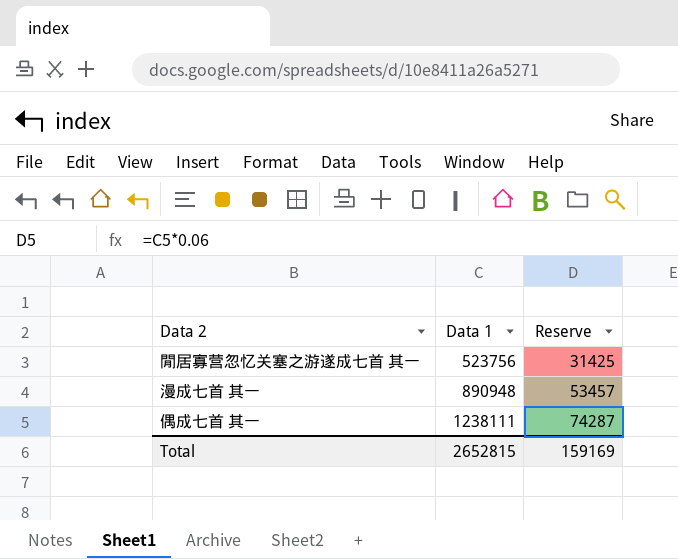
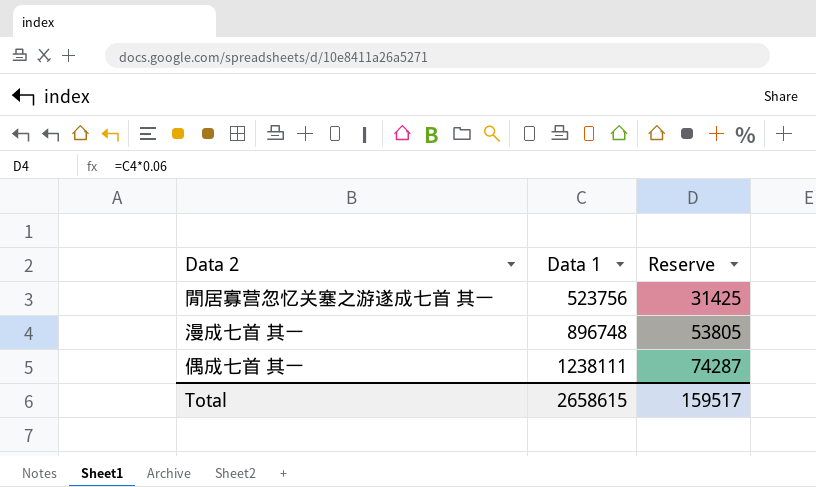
漫成七首 其一 | Data 1: 890948 -> 896748
漫成七首 其一 | Reserve: 53457 -> 53805
Total | Data 1: 2652815 -> 2658615
Total | Reserve: 159169 -> 159517

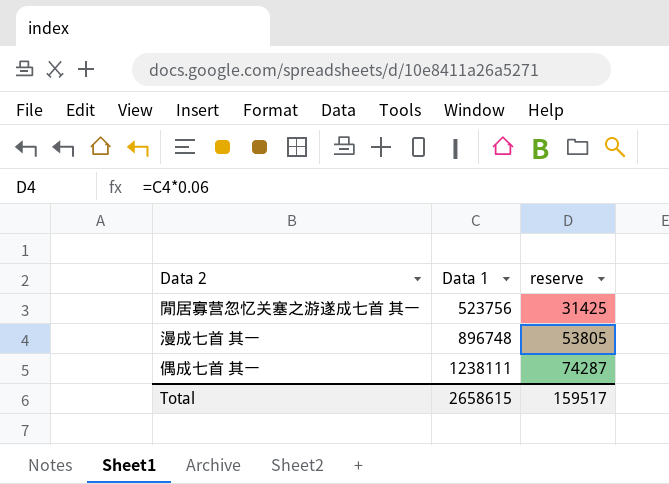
column name: Reserve -> reserve

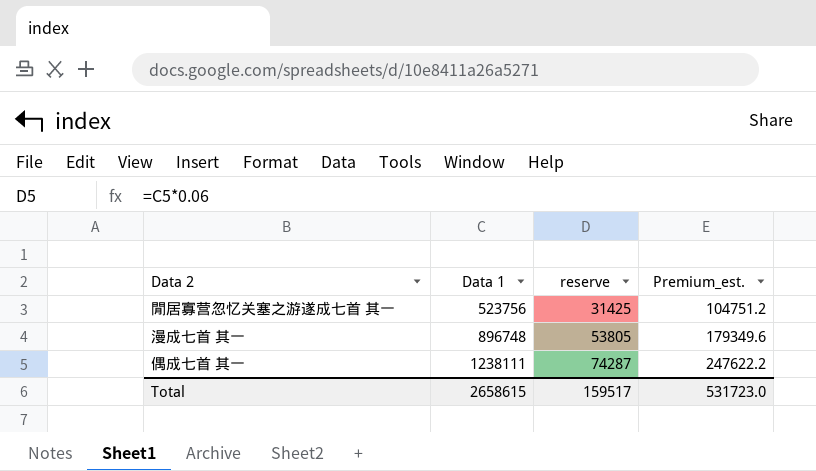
column Premium_est. | formula: none -> [Data 1] * 0.2

